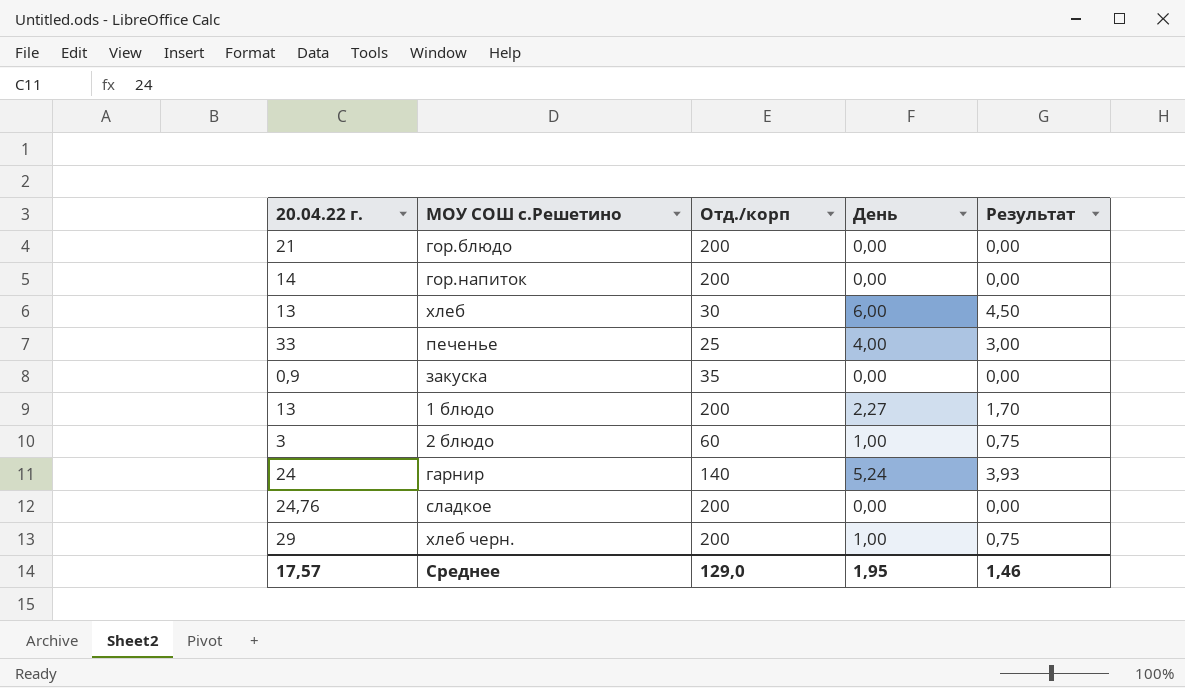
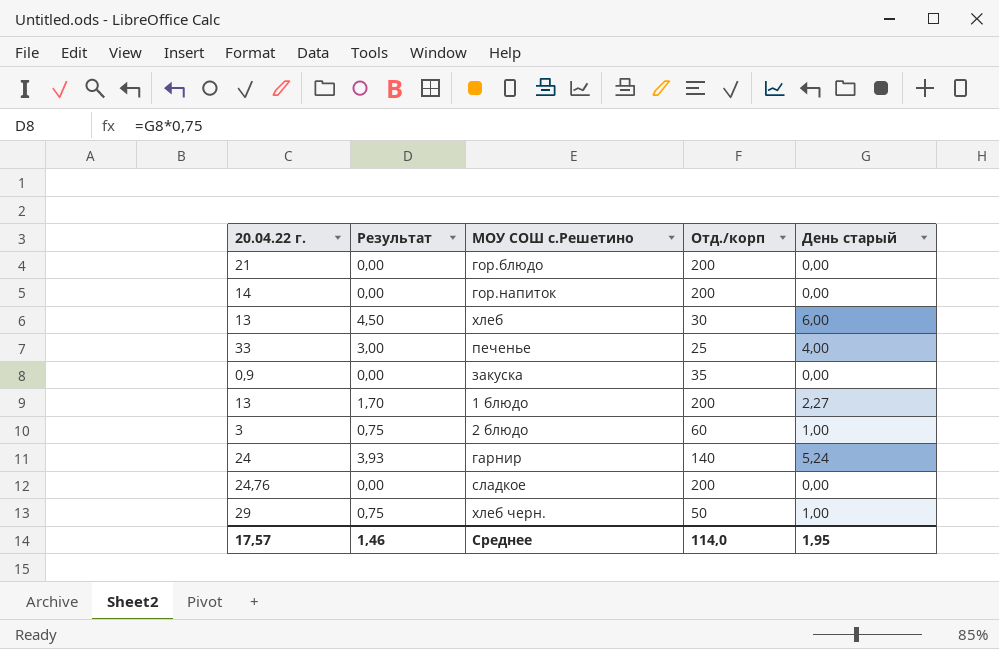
column Результат | position: 5 -> 2
column name: День -> День старый
хлеб черн. | Отд./корп: 200 -> 50
Среднее | Отд./корп: 129,0 -> 114,0

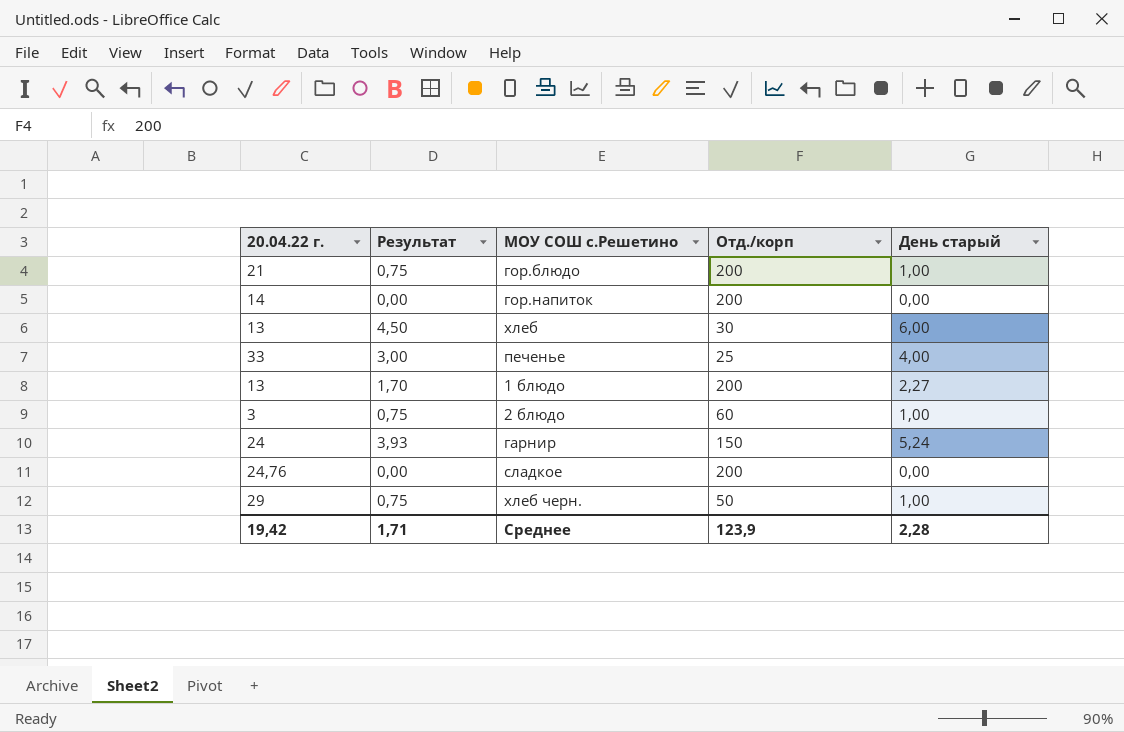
row закуска: 0,9 | 0,00 | 35 | 0,00 -> none
гор.блюдо | Результат: 0,00 -> 0,75
гор.блюдо | День старый: 0,00 -> 1,00
гарнир | Отд./корп: 140 -> 150
Среднее | 20.04.22 г.: 17,57 -> 19,42
Среднее | Результат: 1,46 -> 1,71
Среднее | Отд./корп: 114,0 -> 123,9
Среднее | День старый: 1,95 -> 2,28

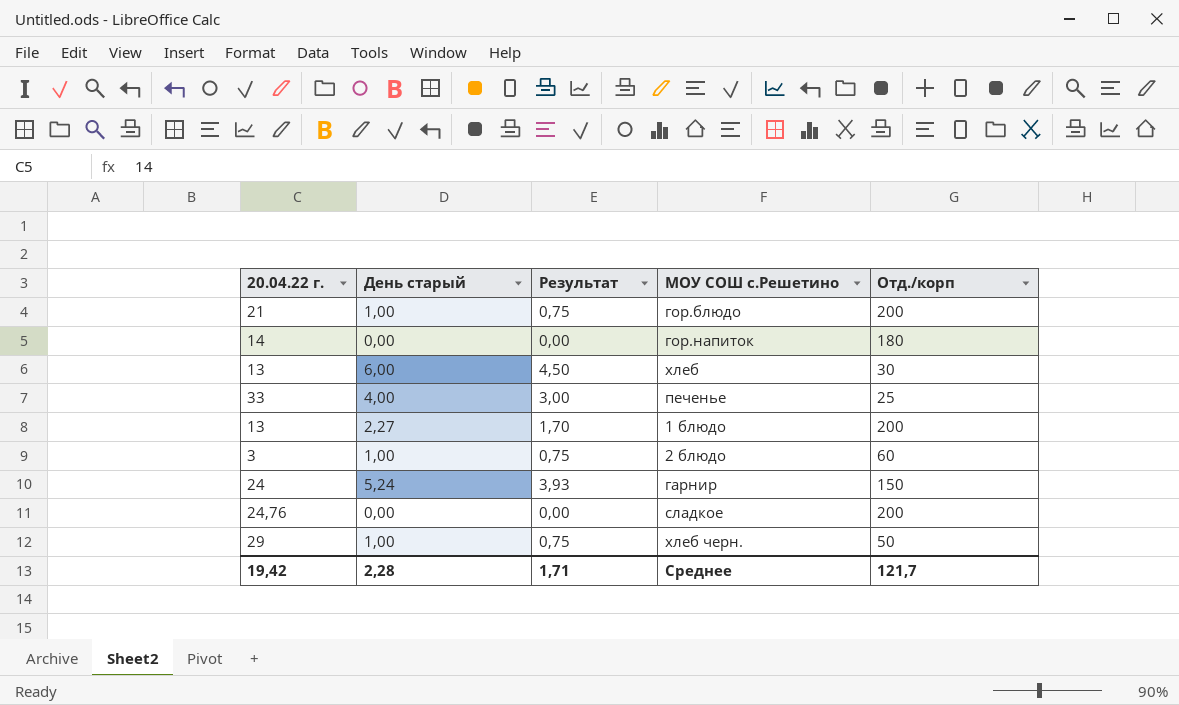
column День старый | position: 5 -> 2
гор.напиток | Отд./корп: 200 -> 180
Среднее | Отд./корп: 123,9 -> 121,7

